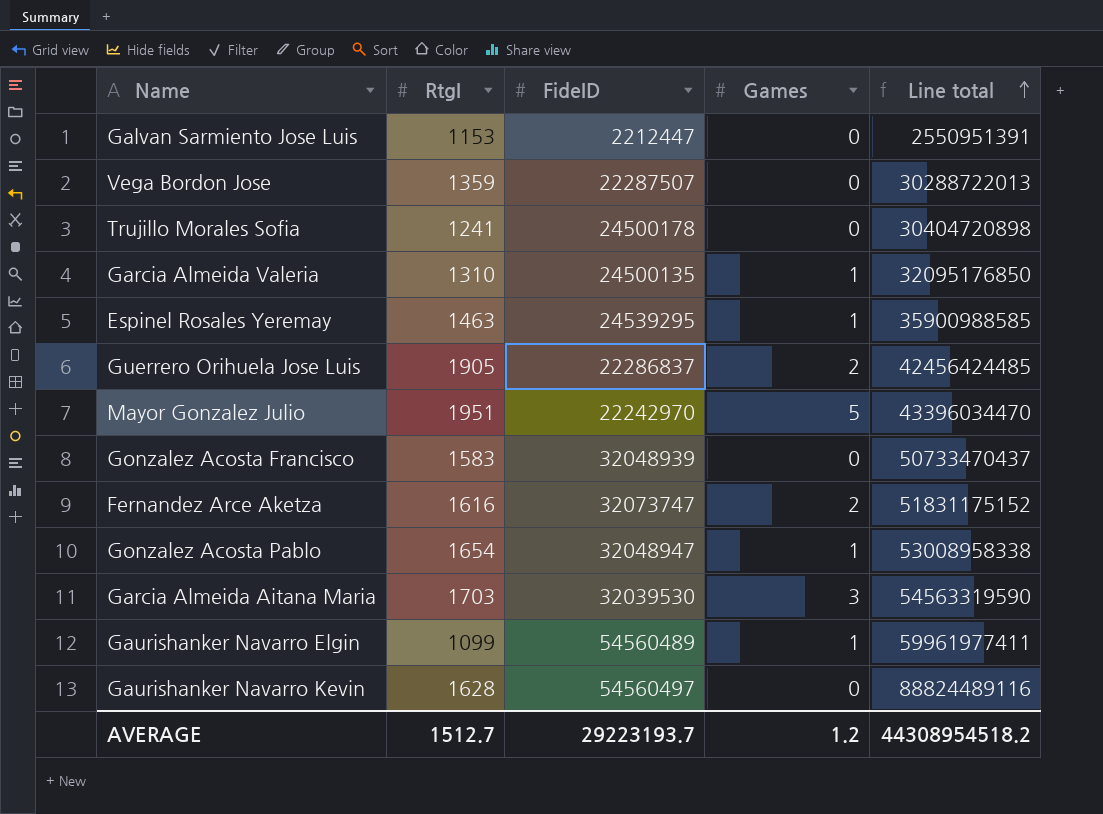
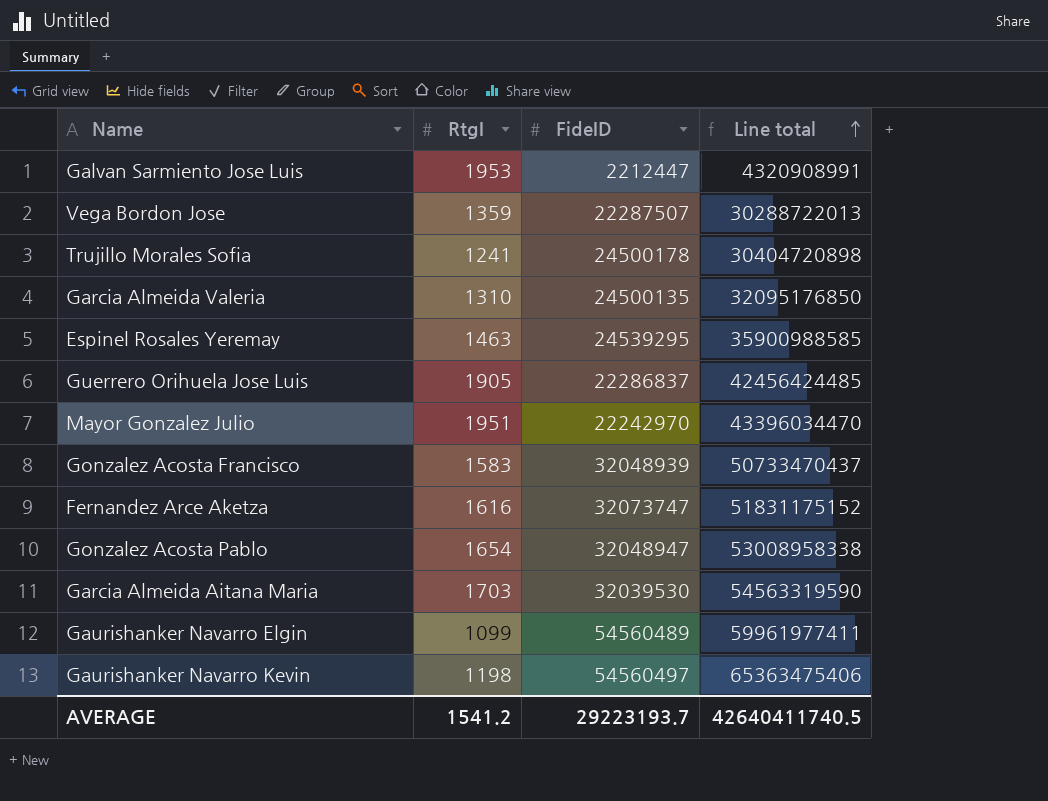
column Games | position: 4 -> none
Galvan Sarmiento Jose Luis | RtgI: 1153 -> 1953
Galvan Sarmiento Jose Luis | Line total: 2550951391 -> 4320908991
Gaurishanker Navarro Kevin | RtgI: 1628 -> 1198
Gaurishanker Navarro Kevin | Line total: 88824489116 -> 65363475406
AVERAGE | RtgI: 1512.7 -> 1541.2
AVERAGE | Line total: 44308954518.2 -> 42640411740.5

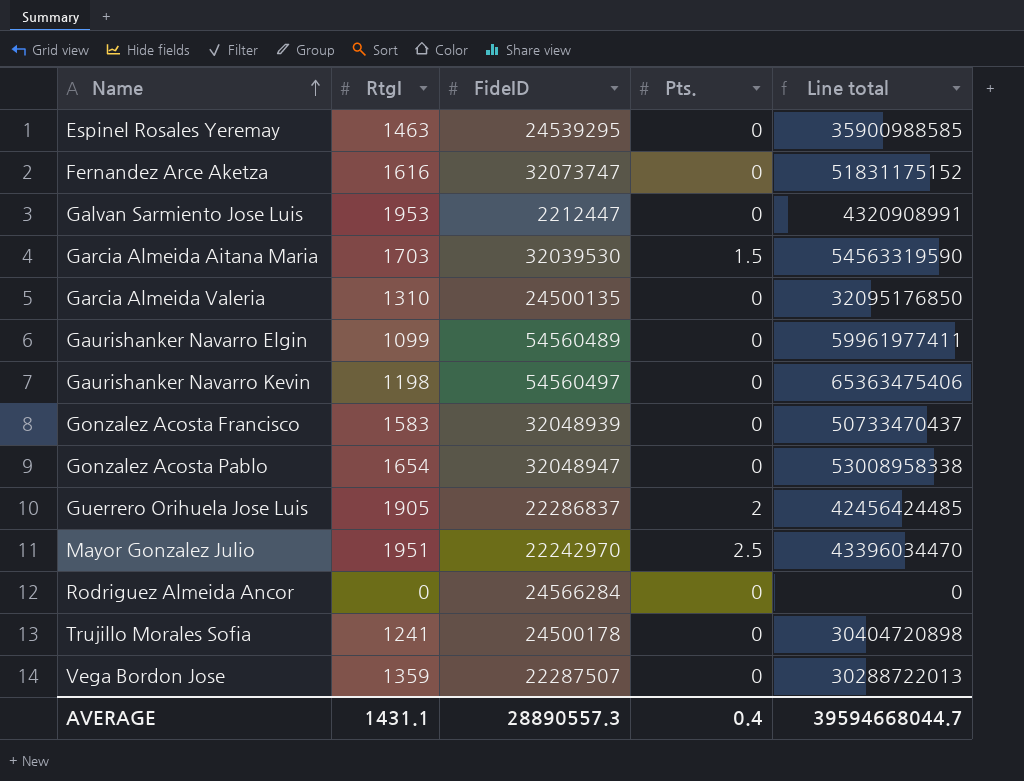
row order: Line total ascending -> Name ascending
column Pts. | position: none -> 4
row Rodriguez Almeida Ancor: none -> 0 | 24566284 | 0 | 0
AVERAGE | RtgI: 1541.2 -> 1431.1
AVERAGE | FideID: 29223193.7 -> 28890557.3
AVERAGE | Line total: 42640411740.5 -> 39594668044.7

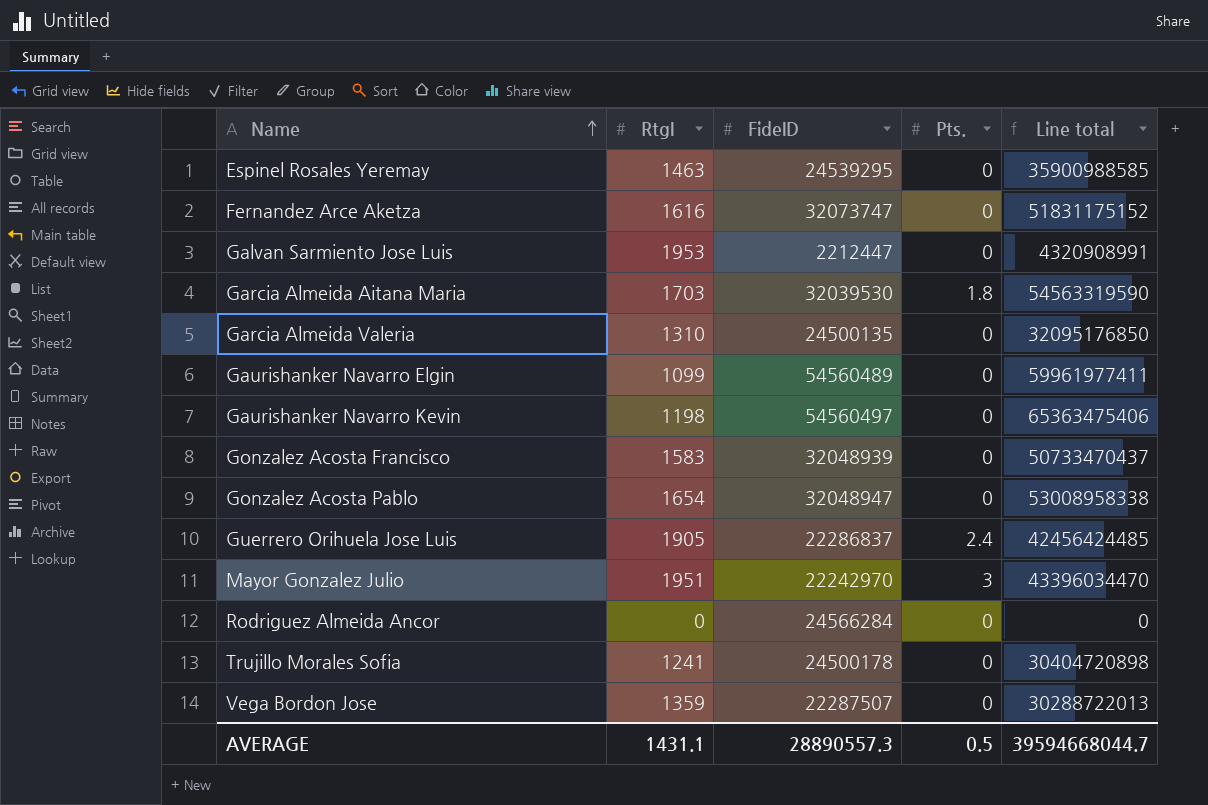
Garcia Almeida Aitana Maria | Pts.: 1.5 -> 1.8
Guerrero Orihuela Jose Luis | Pts.: 2 -> 2.4
Mayor Gonzalez Julio | Pts.: 2.5 -> 3
AVERAGE | Pts.: 0.4 -> 0.5

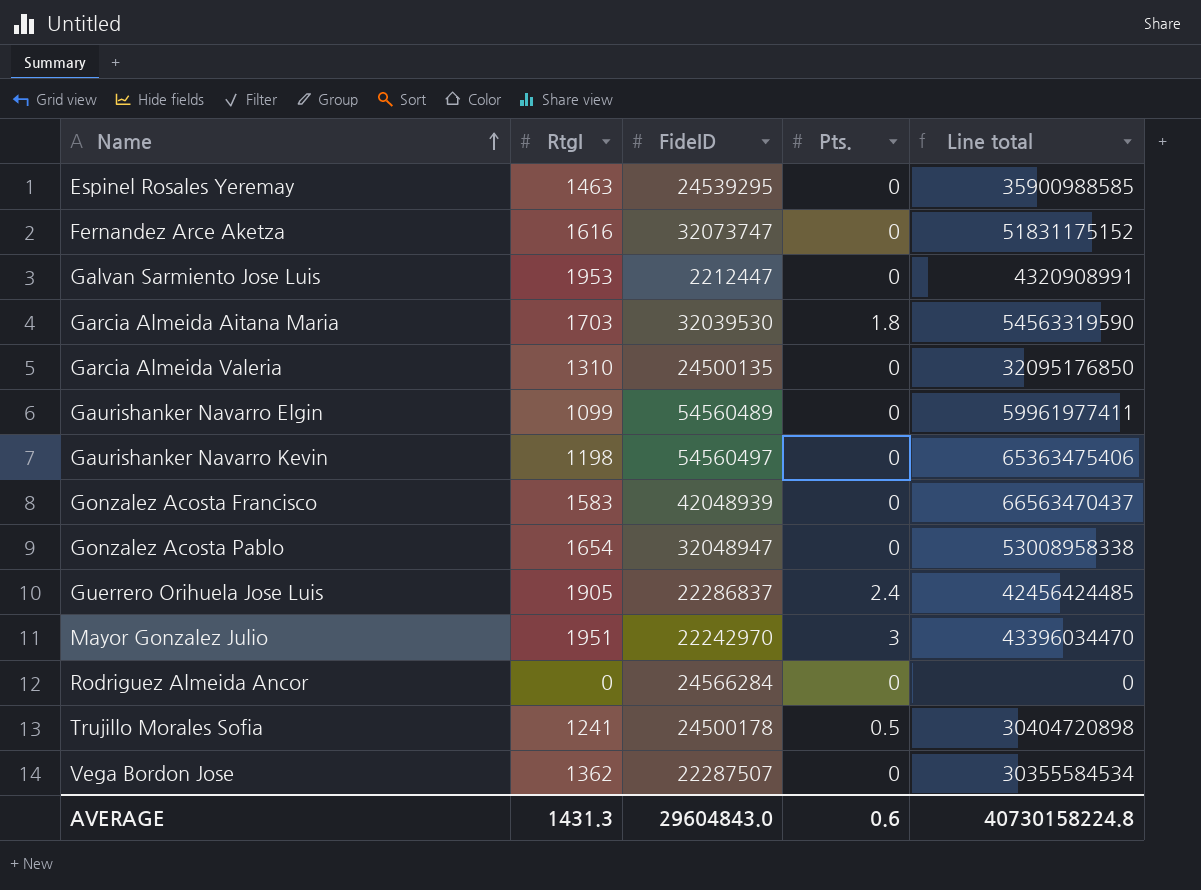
Gonzalez Acosta Francisco | FideID: 32048939 -> 42048939
Gonzalez Acosta Francisco | Line total: 50733470437 -> 66563470437
Trujillo Morales Sofia | Pts.: 0 -> 0.5
Vega Bordon Jose | RtgI: 1359 -> 1362
Vega Bordon Jose | Line total: 30288722013 -> 30355584534
AVERAGE | RtgI: 1431.1 -> 1431.3
AVERAGE | FideID: 28890557.3 -> 29604843.0
AVERAGE | Pts.: 0.5 -> 0.6
AVERAGE | Line total: 39594668044.7 -> 40730158224.8

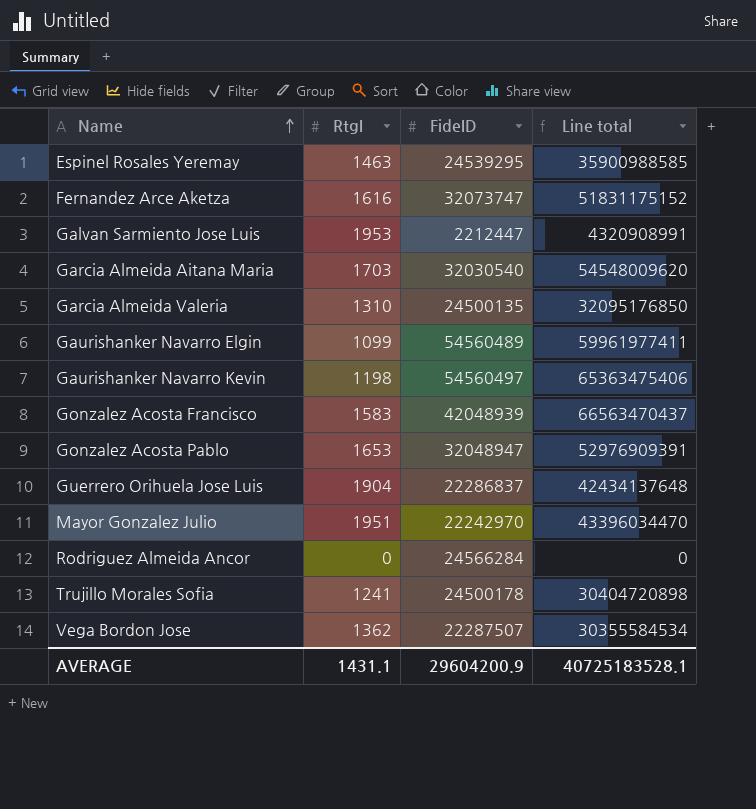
column Pts. | position: 4 -> none
Garcia Almeida Aitana Maria | FideID: 32039530 -> 32030540
Garcia Almeida Aitana Maria | Line total: 54563319590 -> 54548009620
Gonzalez Acosta Pablo | RtgI: 1654 -> 1653
Gonzalez Acosta Pablo | Line total: 53008958338 -> 52976909391
Guerrero Orihuela Jose Luis | RtgI: 1905 -> 1904
Guerrero Orihuela Jose Luis | Line total: 42456424485 -> 42434137648
AVERAGE | RtgI: 1431.3 -> 1431.1
AVERAGE | FideID: 29604843.0 -> 29604200.9
AVERAGE | Line total: 40730158224.8 -> 40725183528.1

